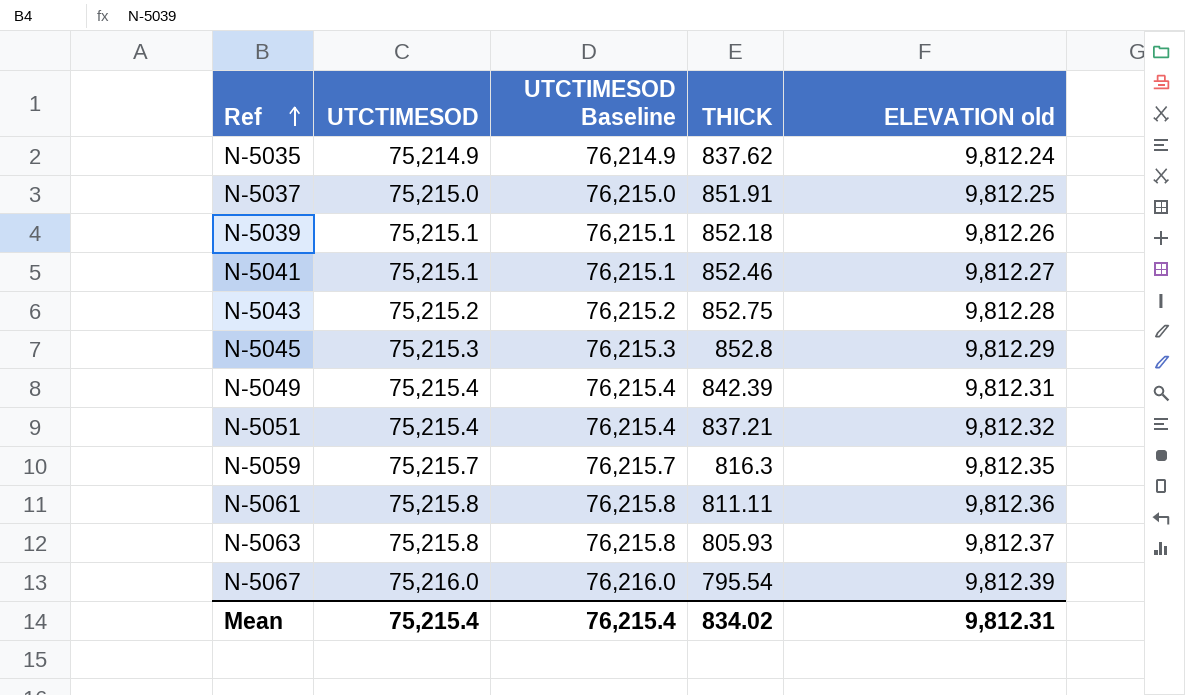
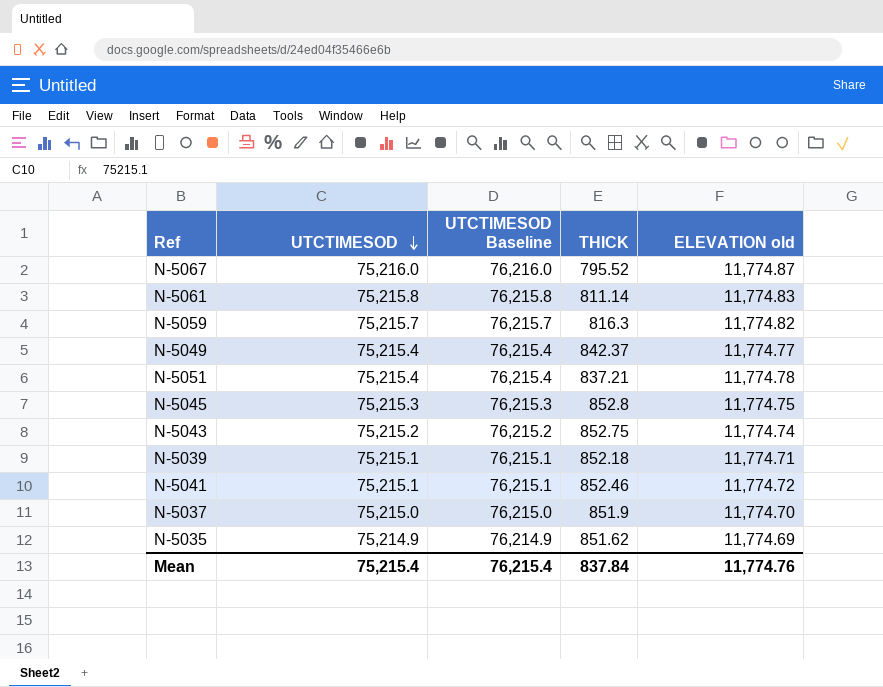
row order: Ref ascending -> UTCTIMESOD descending
row N-5063: 75,215.8 | 76,215.8 | 805.93 | 9,812.37 -> none
N-5067 | THICK: 795.54 -> 795.52
N-5067 | ELEVATION old: 9,812.39 -> 11,774.87
N-5061 | THICK: 811.11 -> 811.14
N-5061 | ELEVATION old: 9,812.36 -> 11,774.83
N-5059 | ELEVATION old: 9,812.35 -> 11,774.82
N-5049 | THICK: 842.39 -> 842.37
N-5049 | ELEVATION old: 9,812.31 -> 11,774.77
N-5051 | ELEVATION old: 9,812.32 -> 11,774.78
N-5045 | ELEVATION old: 9,812.29 -> 11,774.75
N-5043 | ELEVATION old: 9,812.28 -> 11,774.74
N-5039 | ELEVATION old: 9,812.26 -> 11,774.71
N-5041 | ELEVATION old: 9,812.27 -> 11,774.72
N-5037 | THICK: 851.91 -> 851.9
N-5037 | ELEVATION old: 9,812.25 -> 11,774.70
N-5035 | THICK: 837.62 -> 851.62
N-5035 | ELEVATION old: 9,812.24 -> 11,774.69
Mean | THICK: 834.02 -> 837.84
Mean | ELEVATION old: 9,812.31 -> 11,774.76

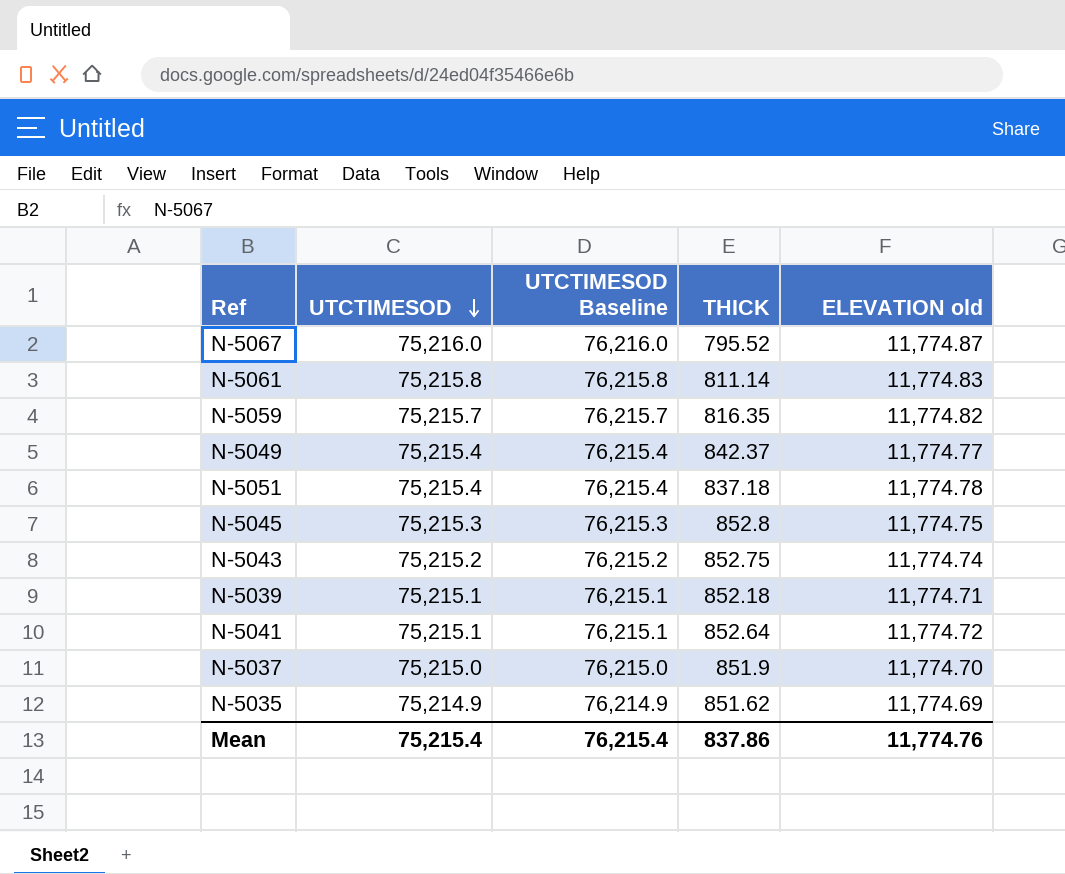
N-5059 | THICK: 816.3 -> 816.35
N-5051 | THICK: 837.21 -> 837.18
N-5041 | THICK: 852.46 -> 852.64
Mean | THICK: 837.84 -> 837.86

